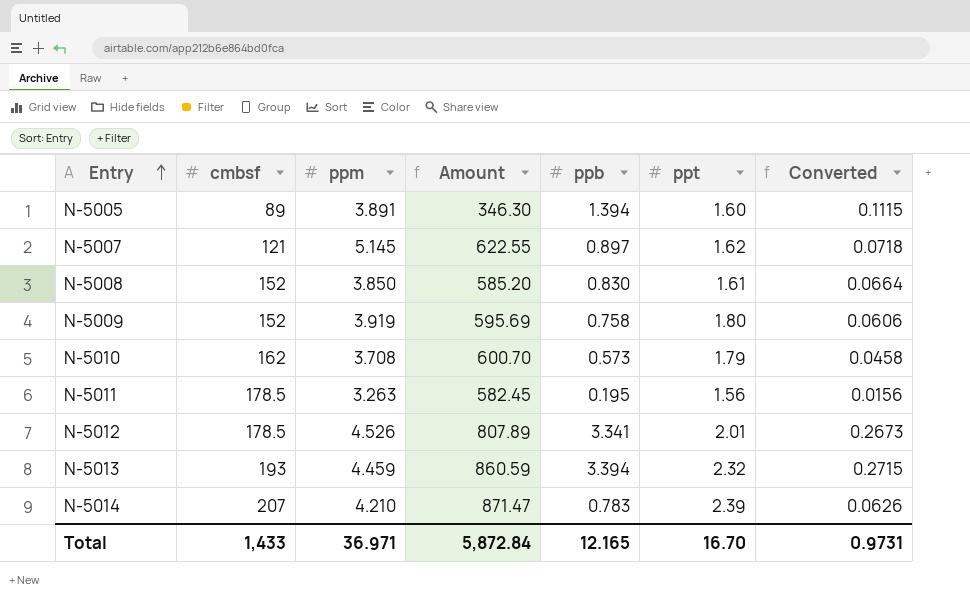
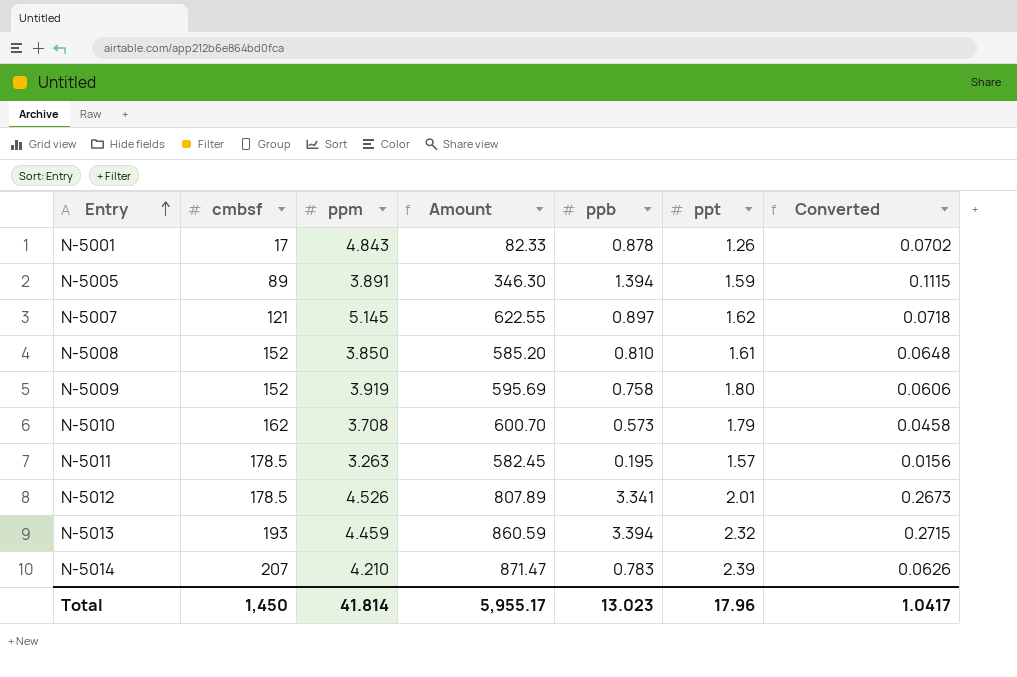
row N-5001: none -> 17 | 4.843 | 82.33 | 0.878 | 1.26 | 0.0702
N-5005 | ppt: 1.60 -> 1.59
N-5008 | ppb: 0.830 -> 0.810
N-5008 | Converted: 0.0664 -> 0.0648
N-5011 | ppt: 1.56 -> 1.57
Total | cmbsf: 1,433 -> 1,450
Total | ppm: 36.971 -> 41.814
Total | Amount: 5,872.84 -> 5,955.17
Total | ppb: 12.165 -> 13.023
Total | ppt: 16.70 -> 17.96
Total | Converted: 0.9731 -> 1.0417

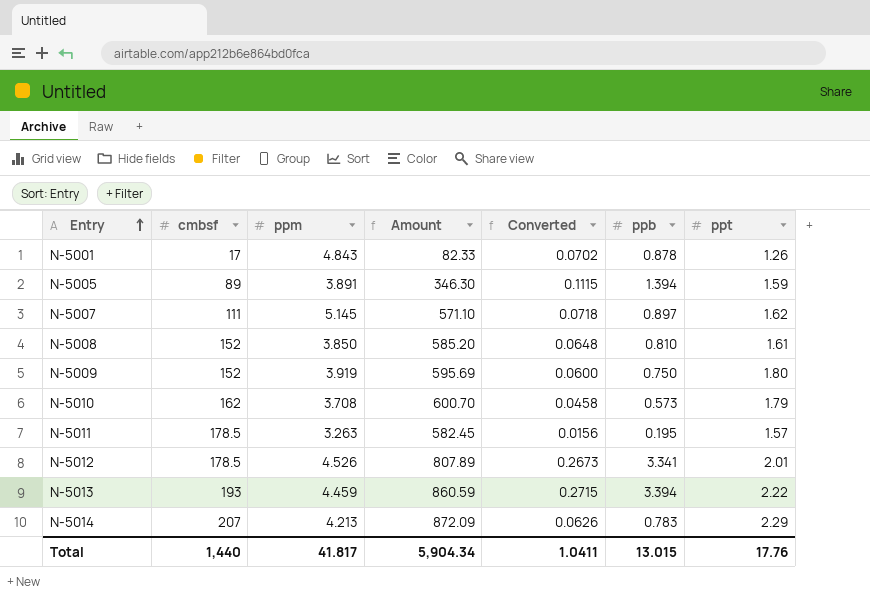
column Converted | position: 7 -> 5
N-5007 | cmbsf: 121 -> 111
N-5007 | Amount: 622.55 -> 571.10
N-5009 | Converted: 0.0606 -> 0.0600
N-5009 | ppb: 0.758 -> 0.750
N-5013 | ppt: 2.32 -> 2.22
N-5014 | ppm: 4.210 -> 4.213
N-5014 | Amount: 871.47 -> 872.09
N-5014 | ppt: 2.39 -> 2.29
Total | cmbsf: 1,450 -> 1,440
Total | ppm: 41.814 -> 41.817
Total | Amount: 5,955.17 -> 5,904.34
Total | Converted: 1.0417 -> 1.0411
Total | ppb: 13.023 -> 13.015
Total | ppt: 17.96 -> 17.76

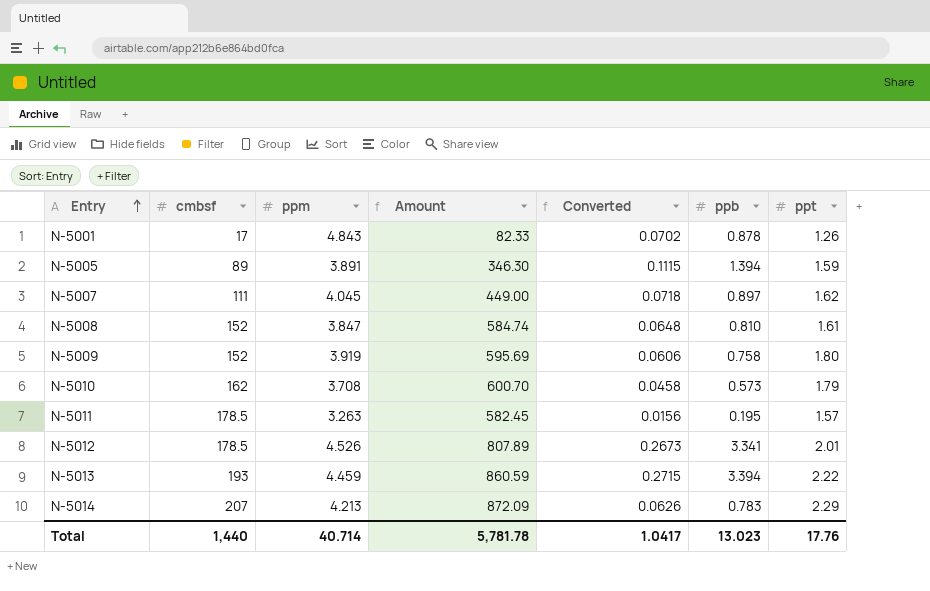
N-5007 | ppm: 5.145 -> 4.045
N-5007 | Amount: 571.10 -> 449.00
N-5008 | ppm: 3.850 -> 3.847
N-5008 | Amount: 585.20 -> 584.74
N-5009 | Converted: 0.0600 -> 0.0606
N-5009 | ppb: 0.750 -> 0.758
Total | ppm: 41.817 -> 40.714
Total | Amount: 5,904.34 -> 5,781.78
Total | Converted: 1.0411 -> 1.0417
Total | ppb: 13.015 -> 13.023

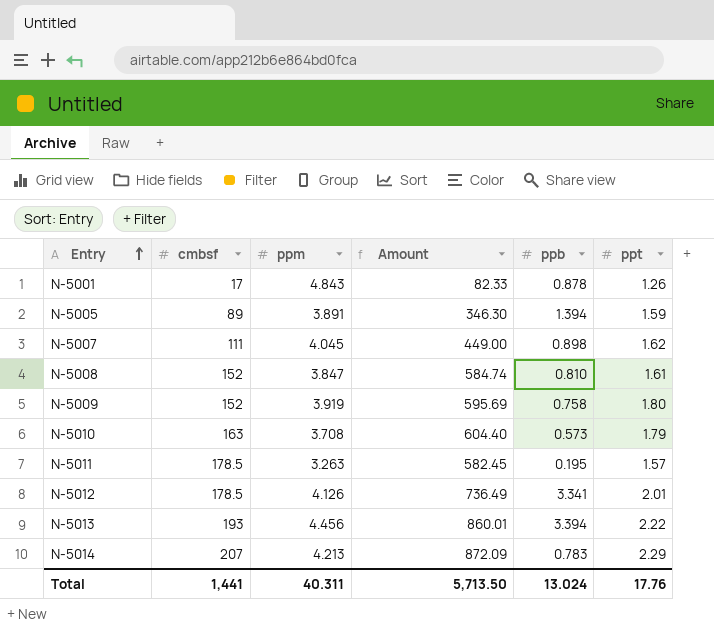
column Converted | formula: [ppb] * 0.08 -> none
N-5007 | ppb: 0.897 -> 0.898
N-5010 | cmbsf: 162 -> 163
N-5010 | Amount: 600.70 -> 604.40
N-5012 | ppm: 4.526 -> 4.126
N-5012 | Amount: 807.89 -> 736.49
N-5013 | ppm: 4.459 -> 4.456
N-5013 | Amount: 860.59 -> 860.01
Total | cmbsf: 1,440 -> 1,441
Total | ppm: 40.714 -> 40.311
Total | Amount: 5,781.78 -> 5,713.50
Total | ppb: 13.023 -> 13.024

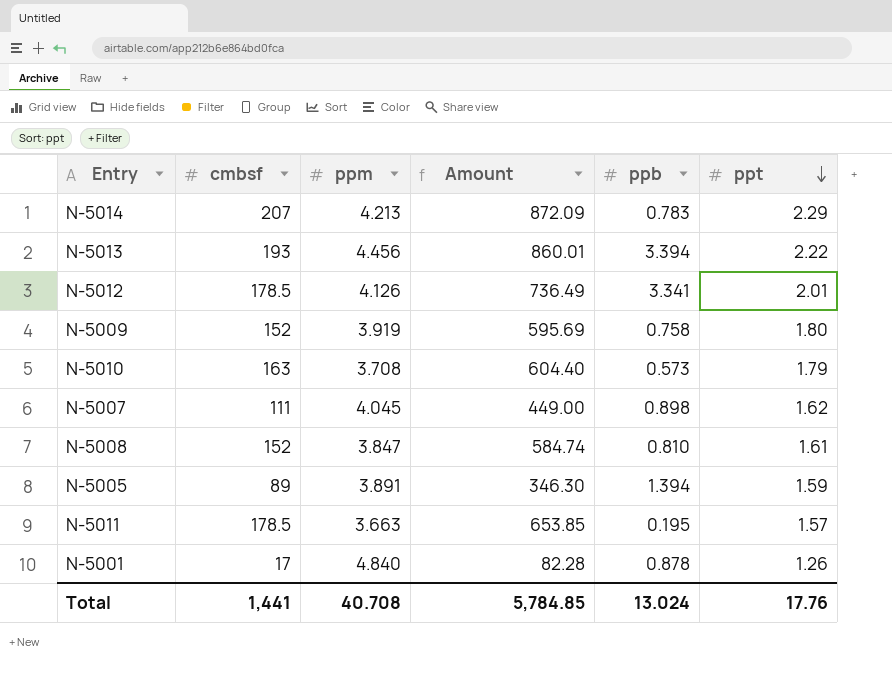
row order: Entry ascending -> ppt descending
N-5011 | ppm: 3.263 -> 3.663
N-5011 | Amount: 582.45 -> 653.85
N-5001 | ppm: 4.843 -> 4.840
N-5001 | Amount: 82.33 -> 82.28
Total | ppm: 40.311 -> 40.708
Total | Amount: 5,713.50 -> 5,784.85

